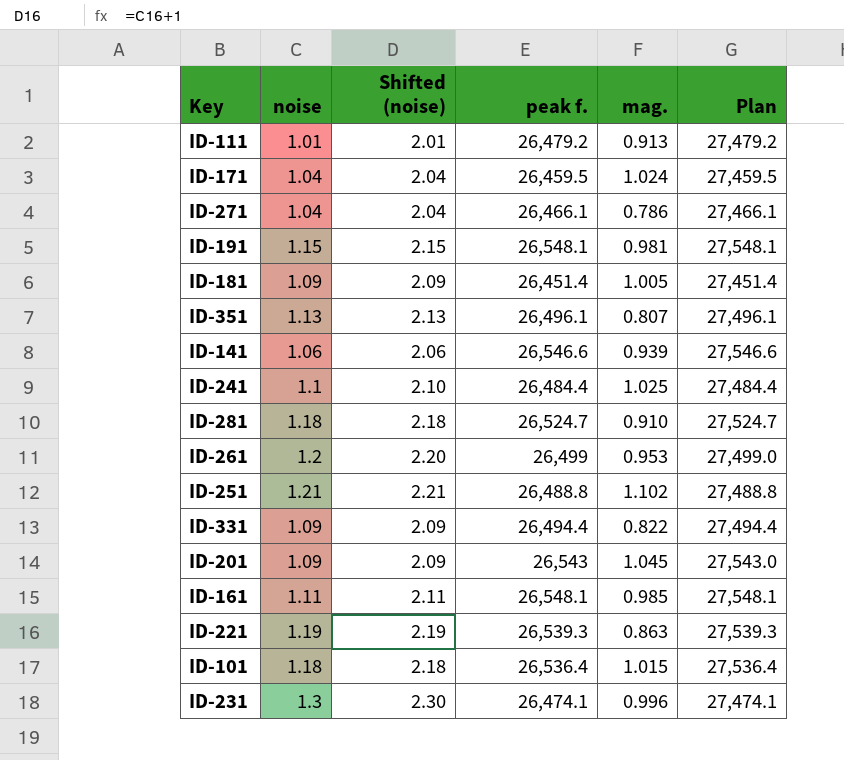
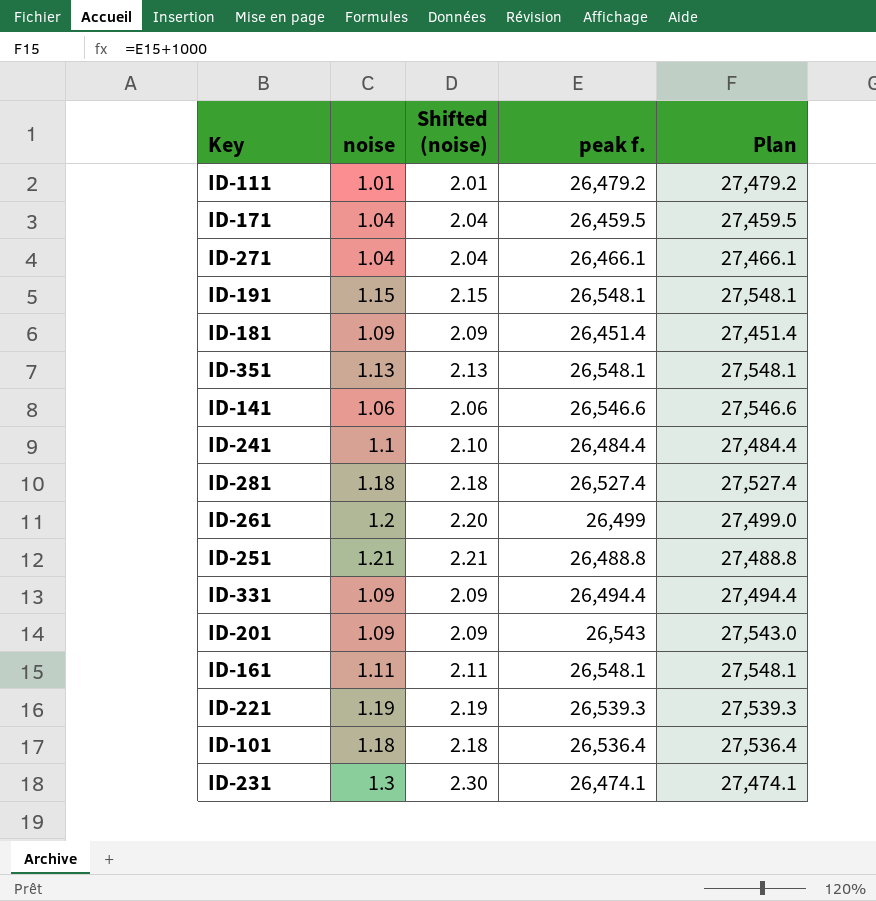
column mag. | position: 5 -> none
ID-351 | peak f.: 26,496.1 -> 26,548.1
ID-351 | Plan: 27,496.1 -> 27,548.1
ID-281 | peak f.: 26,524.7 -> 26,527.4
ID-281 | Plan: 27,524.7 -> 27,527.4

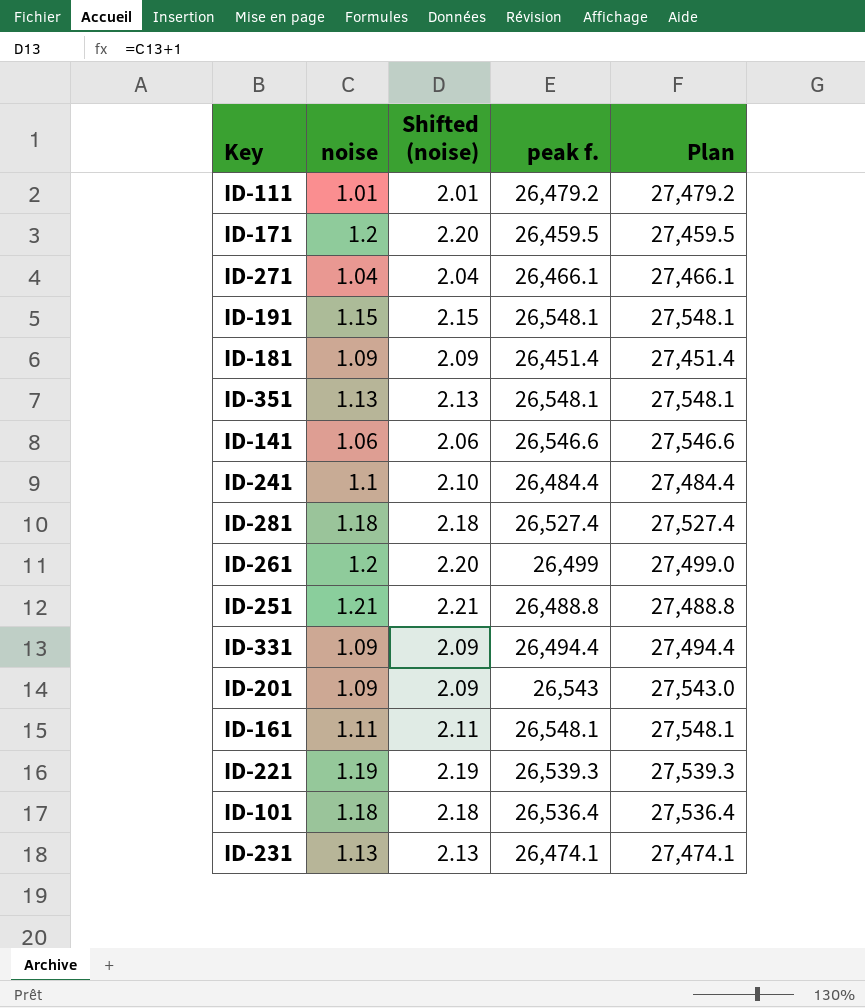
ID-171 | noise: 1.04 -> 1.2
ID-171 | Shifted (noise): 2.04 -> 2.20
ID-231 | noise: 1.3 -> 1.13
ID-231 | Shifted (noise): 2.30 -> 2.13

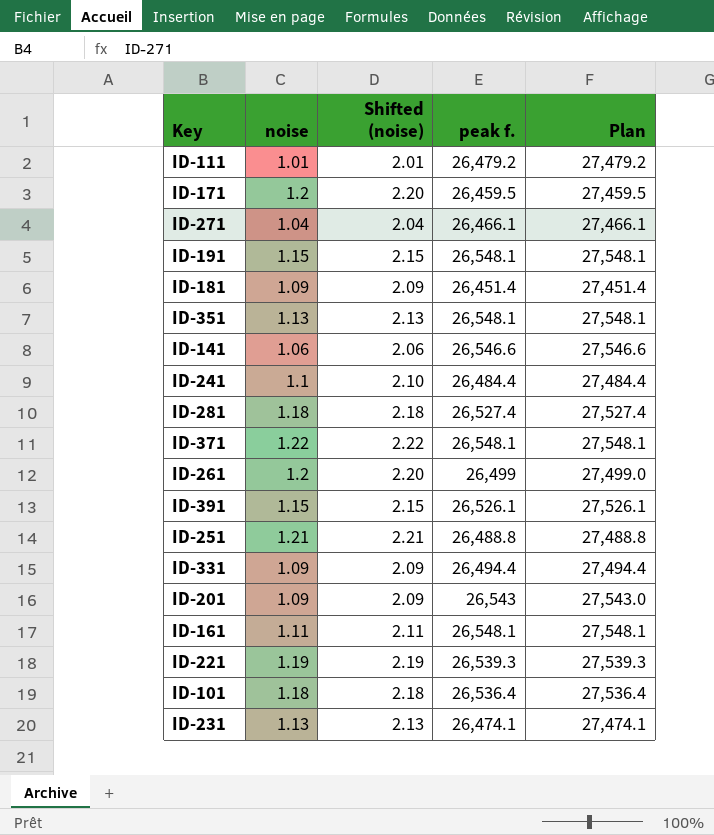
row ID-371: none -> 1.22 | 2.22 | 26,548.1 | 27,548.1
row ID-391: none -> 1.15 | 2.15 | 26,526.1 | 27,526.1

